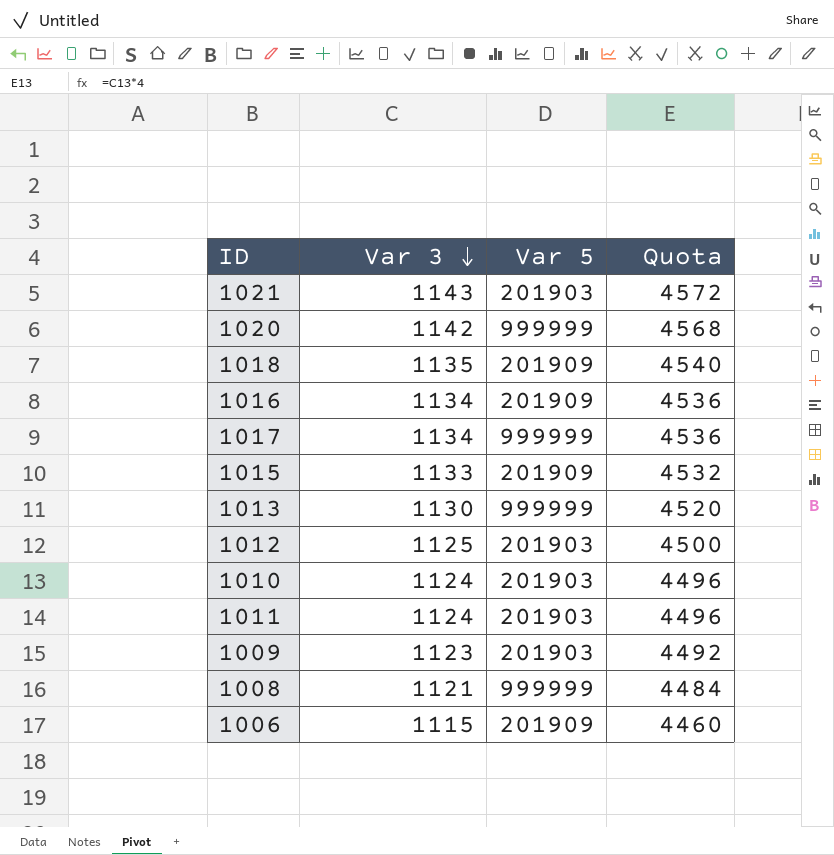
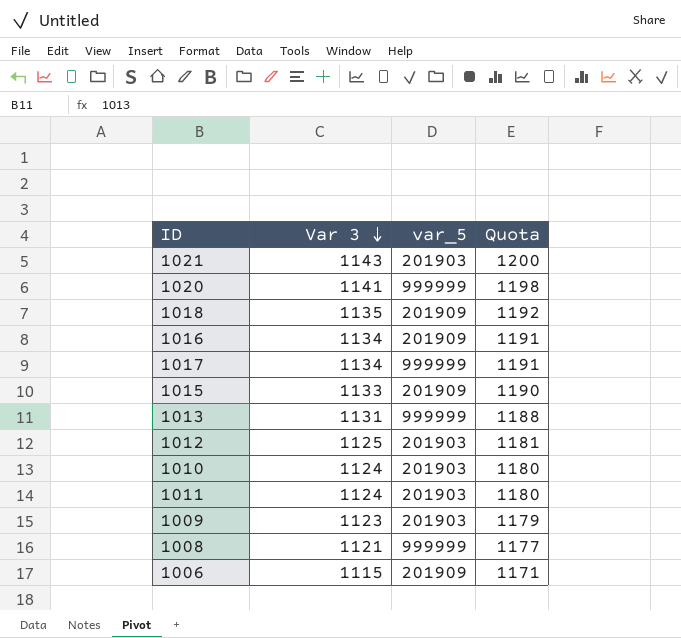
column name: Var 5 -> var_5
column Quota | formula: [Var 3] * 4 -> [Var 3] * 1.05
1020 | Var 3: 1142 -> 1141
1013 | Var 3: 1130 -> 1131

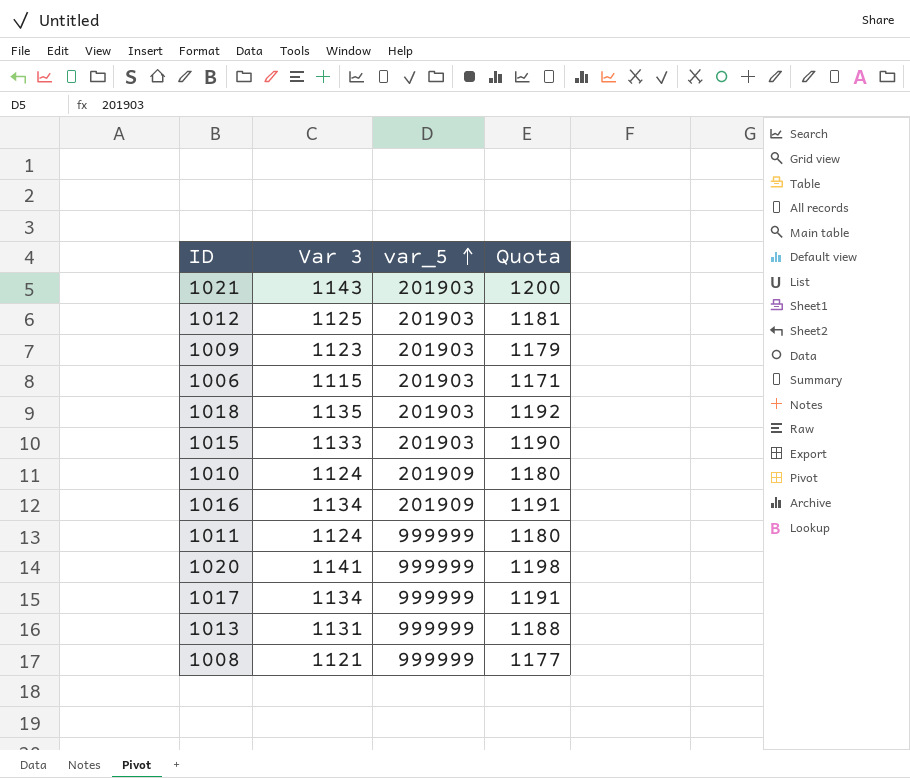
row order: Var 3 descending -> var_5 ascending
1006 | var_5: 201909 -> 201903
1018 | var_5: 201909 -> 201903
1015 | var_5: 201909 -> 201903
1010 | var_5: 201903 -> 201909
1011 | var_5: 201903 -> 999999

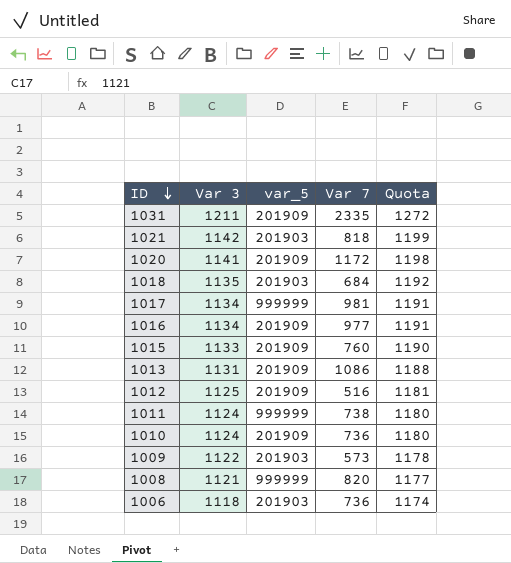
row order: var_5 ascending -> ID descending
column Var 7 | position: none -> 4
row 1031: none -> 1211 | 201909 | 2335 | 1272
1021 | Var 3: 1143 -> 1142
1021 | Quota: 1200 -> 1199
1020 | var_5: 999999 -> 201909
1015 | var_5: 201903 -> 201909
1013 | var_5: 999999 -> 201909
1012 | var_5: 201903 -> 201909
1009 | Var 3: 1123 -> 1122
1009 | Quota: 1179 -> 1178
1006 | Var 3: 1115 -> 1118
1006 | Quota: 1171 -> 1174

